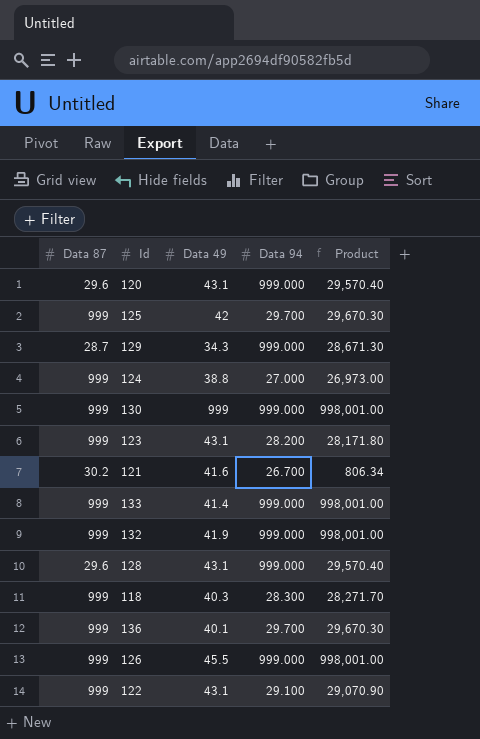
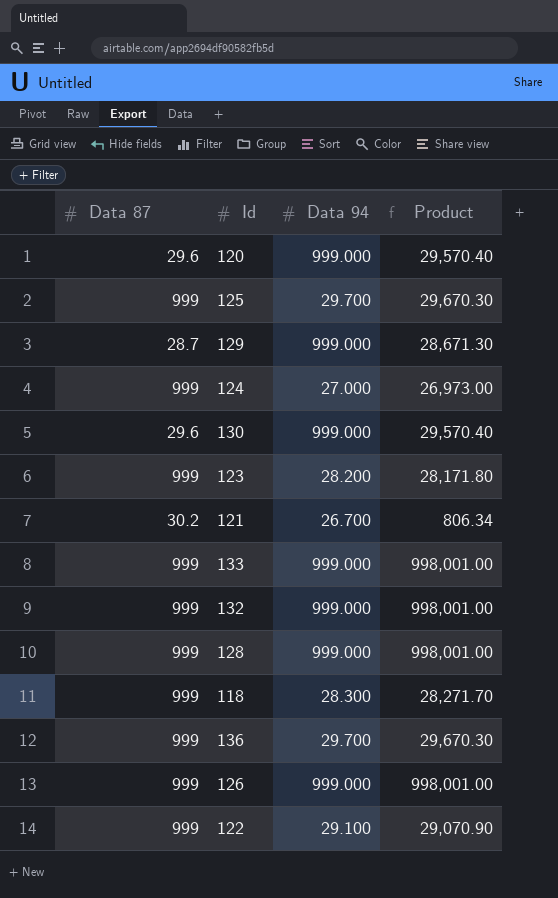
column Data 49 | position: 3 -> none
130 | Data 87: 999 -> 29.6
130 | Product: 998,001.00 -> 29,570.40
128 | Data 87: 29.6 -> 999
128 | Product: 29,570.40 -> 998,001.00

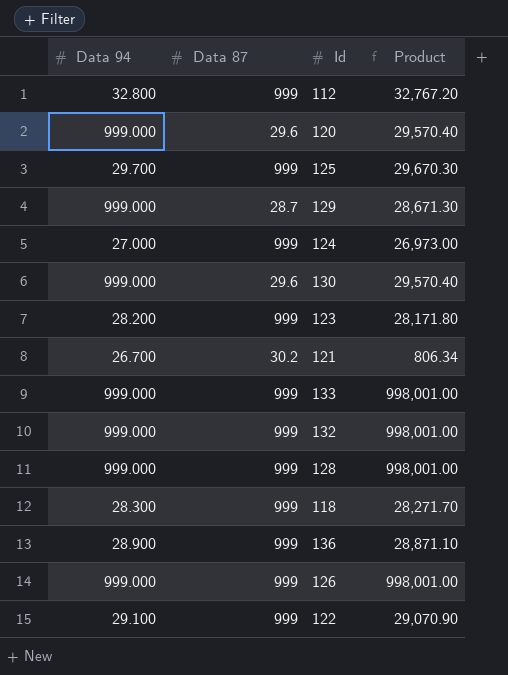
column Data 94 | position: 3 -> 1
row 112: none -> 32.800 | 999 | 32,767.20
136 | Data 94: 29.700 -> 28.900
136 | Product: 29,670.30 -> 28,871.10

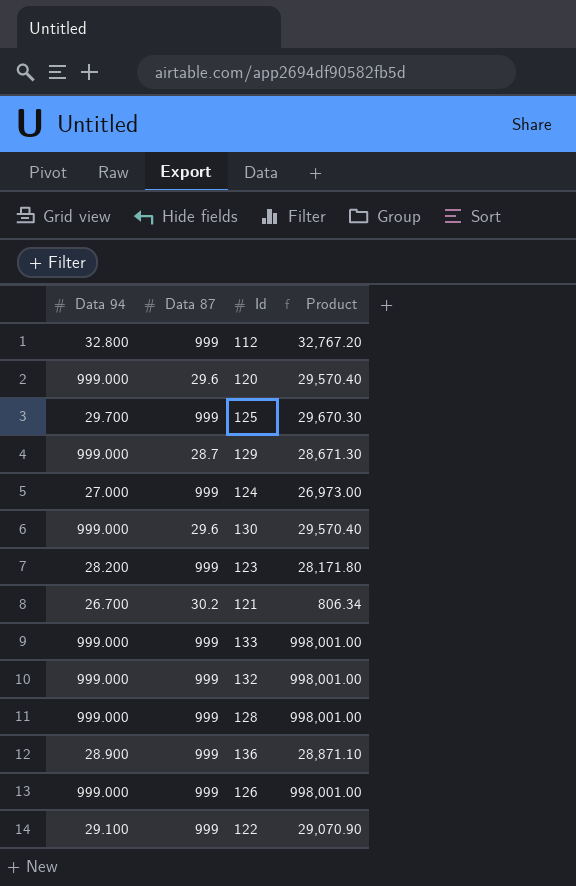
row 118: 28.300 | 999 | 28,271.70 -> none

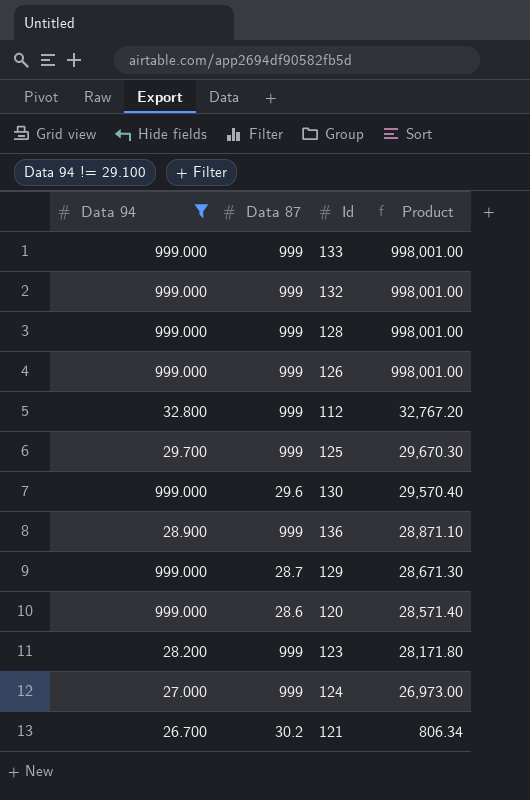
filter: none -> Data 94 != 29.100
row order: none -> Product descending
120 | Data 87: 29.6 -> 28.6
120 | Product: 29,570.40 -> 28,571.40

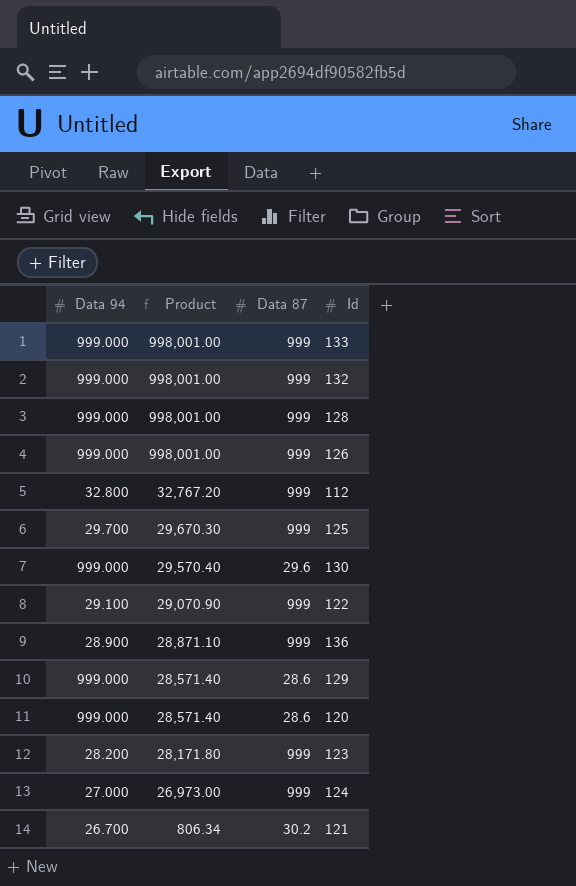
filter: Data 94 != 29.100 -> none
column Product | position: 4 -> 2
129 | Product: 28,671.30 -> 28,571.40
129 | Data 87: 28.7 -> 28.6

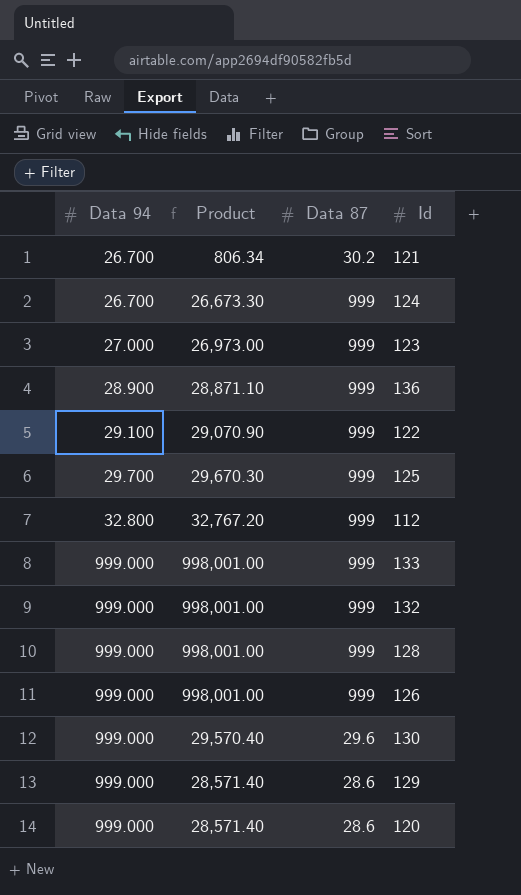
row order: Product descending -> Data 94 ascending
124 | Data 94: 27.000 -> 26.700
124 | Product: 26,973.00 -> 26,673.30
123 | Data 94: 28.200 -> 27.000
123 | Product: 28,171.80 -> 26,973.00

